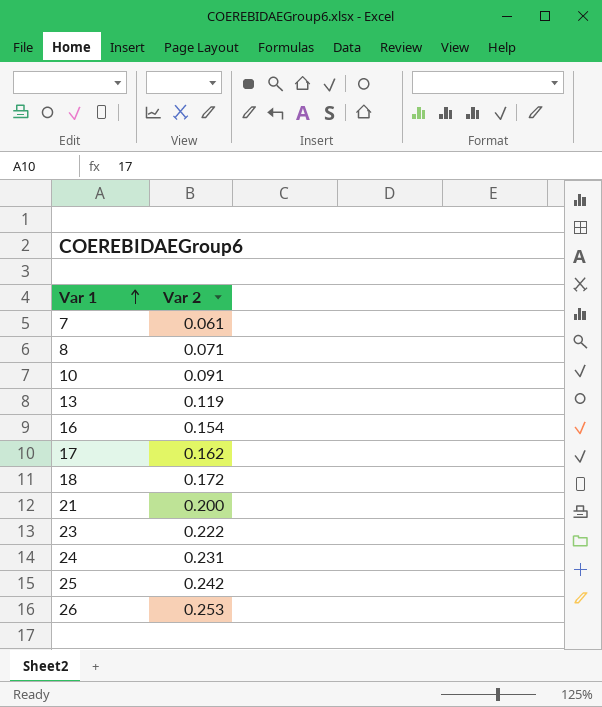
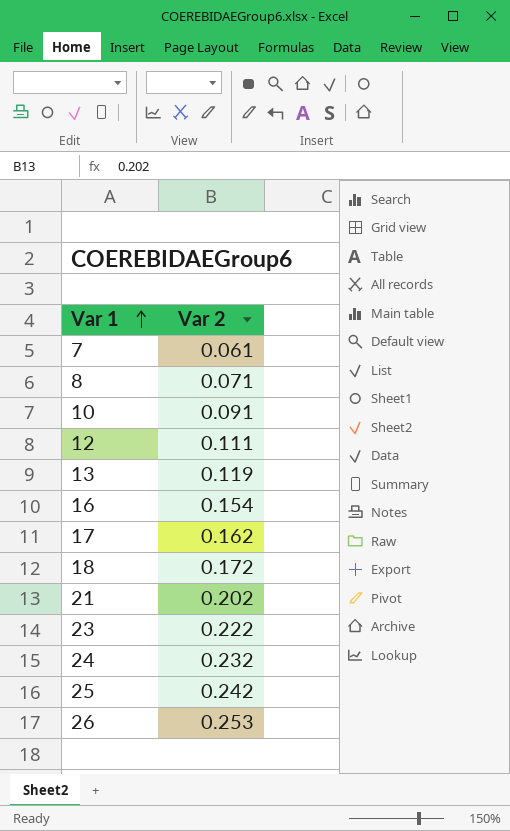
row 12: none -> 0.111
21 | Var 2: 0.200 -> 0.202
24 | Var 2: 0.231 -> 0.232

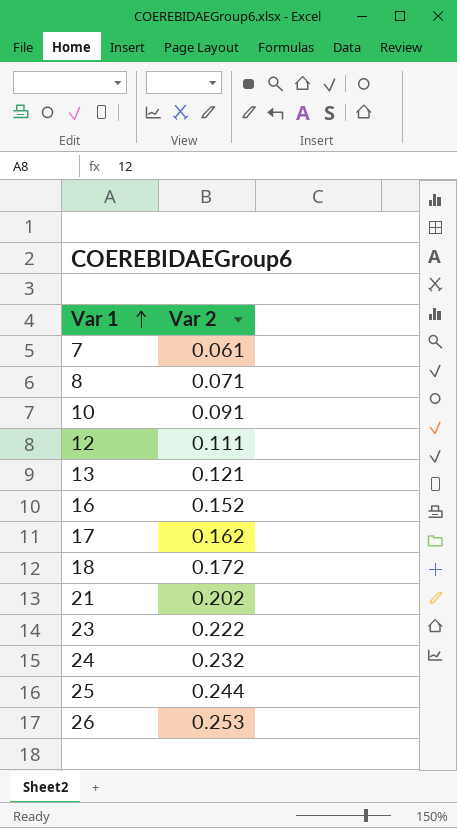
13 | Var 2: 0.119 -> 0.121
16 | Var 2: 0.154 -> 0.152
25 | Var 2: 0.242 -> 0.244

